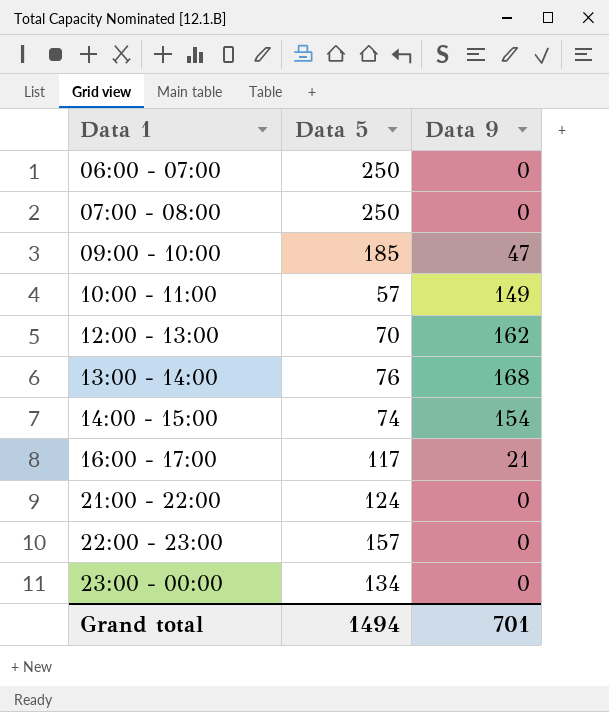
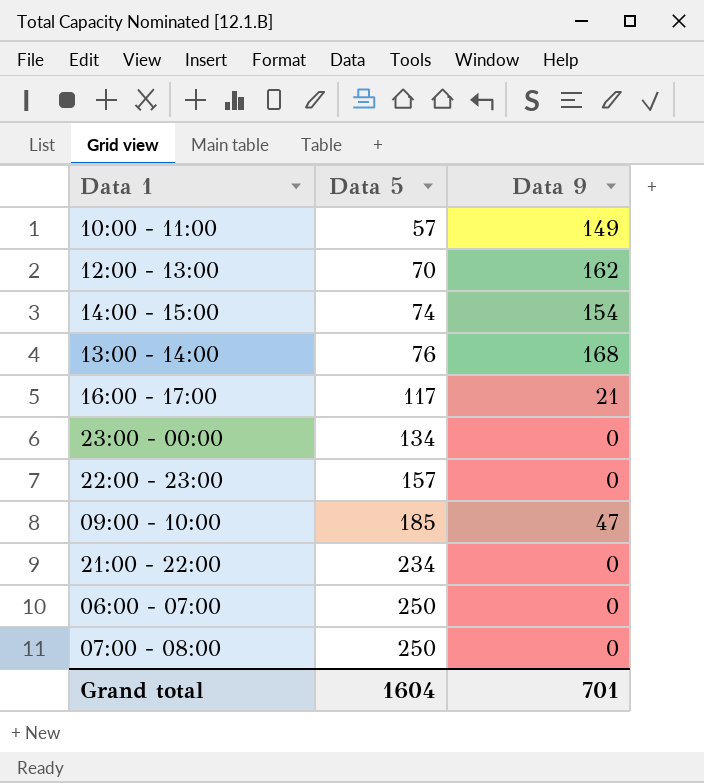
row order: Data 1 ascending -> Data 5 ascending
21:00 - 22:00 | Data 5: 124 -> 234
Grand total | Data 5: 1494 -> 1604

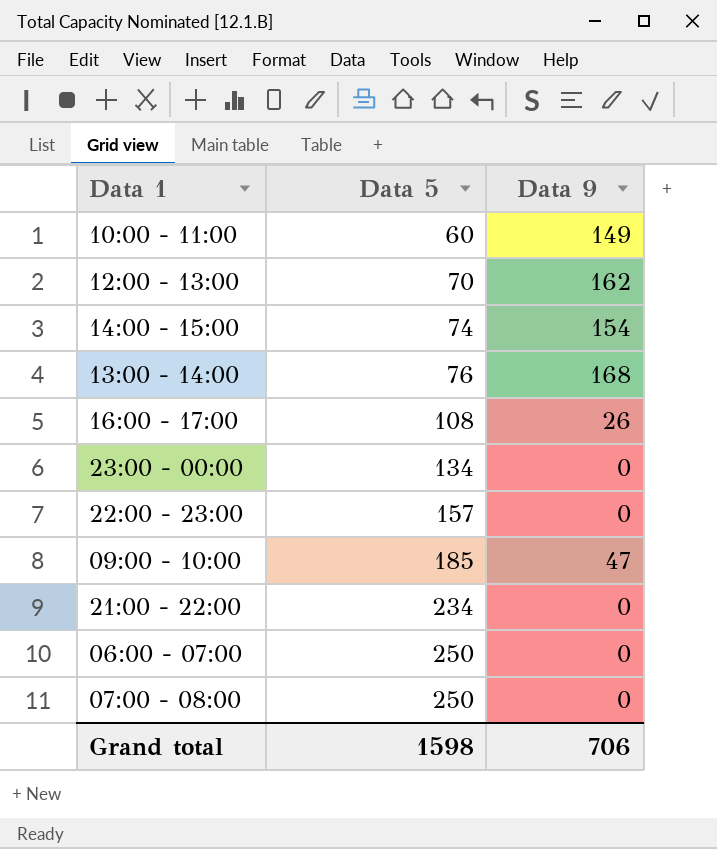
10:00 - 11:00 | Data 5: 57 -> 60
16:00 - 17:00 | Data 5: 117 -> 108
16:00 - 17:00 | Data 9: 21 -> 26
Grand total | Data 5: 1604 -> 1598
Grand total | Data 9: 701 -> 706

